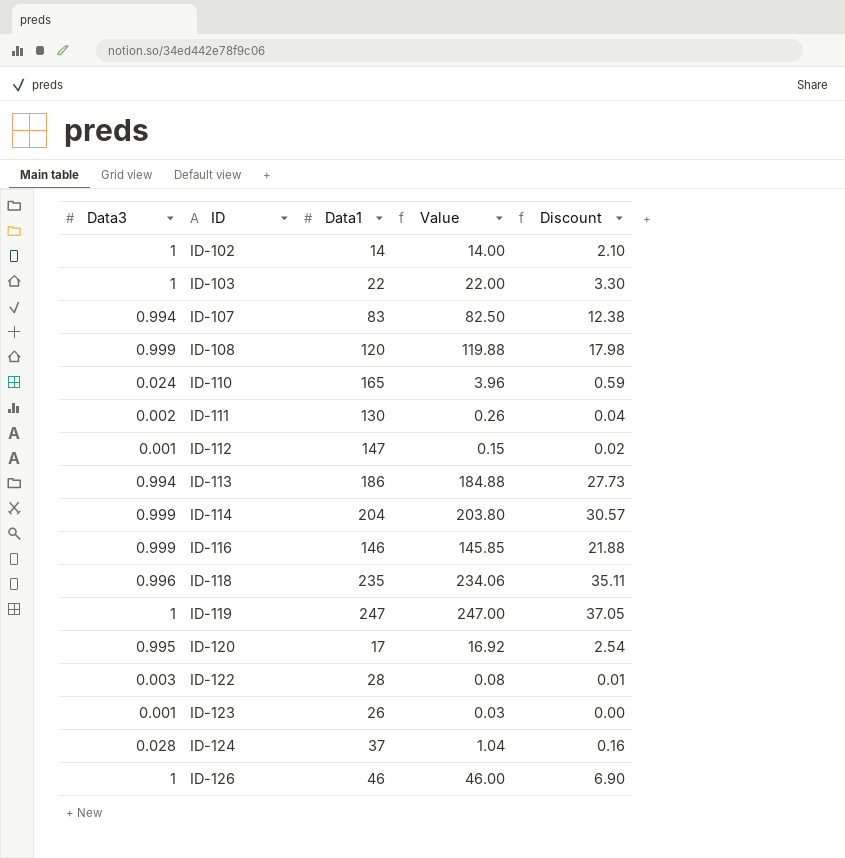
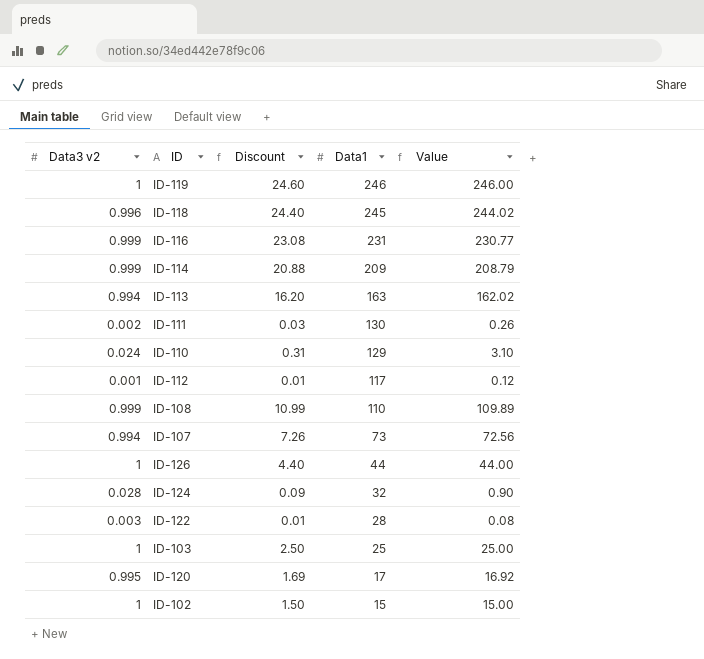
row order: ID ascending -> Data1 descending
column name: Data3 -> Data3 v2
column Discount | formula: [Value] * 0.15 -> [Value] * 0.1
column Discount | position: 5 -> 3
row ID-123: 0.001 | 26 | 0.03 | 0.00 -> none
ID-119 | Data1: 247 -> 246
ID-119 | Value: 247.00 -> 246.00
ID-118 | Data1: 235 -> 245
ID-118 | Value: 234.06 -> 244.02
ID-116 | Data1: 146 -> 231
ID-116 | Value: 145.85 -> 230.77
ID-114 | Data1: 204 -> 209
ID-114 | Value: 203.80 -> 208.79
ID-113 | Data1: 186 -> 163
ID-113 | Value: 184.88 -> 162.02
ID-110 | Data1: 165 -> 129
ID-110 | Value: 3.96 -> 3.10
ID-112 | Data1: 147 -> 117
ID-112 | Value: 0.15 -> 0.12
ID-108 | Data1: 120 -> 110
ID-108 | Value: 119.88 -> 109.89
ID-107 | Data1: 83 -> 73
ID-107 | Value: 82.50 -> 72.56
ID-126 | Data1: 46 -> 44
ID-126 | Value: 46.00 -> 44.00
ID-124 | Data1: 37 -> 32
ID-124 | Value: 1.04 -> 0.90
ID-103 | Data1: 22 -> 25
ID-103 | Value: 22.00 -> 25.00
ID-102 | Data1: 14 -> 15
ID-102 | Value: 14.00 -> 15.00

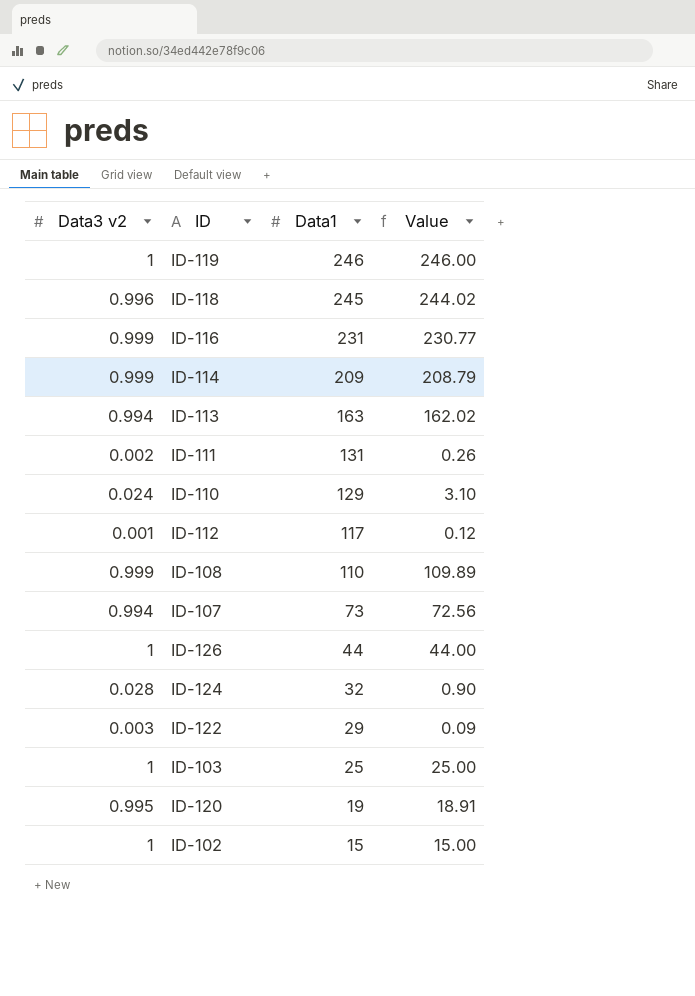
column Discount | formula: [Value] * 0.1 -> none
ID-111 | Data1: 130 -> 131
ID-122 | Data1: 28 -> 29
ID-122 | Value: 0.08 -> 0.09
ID-120 | Data1: 17 -> 19
ID-120 | Value: 16.92 -> 18.91

